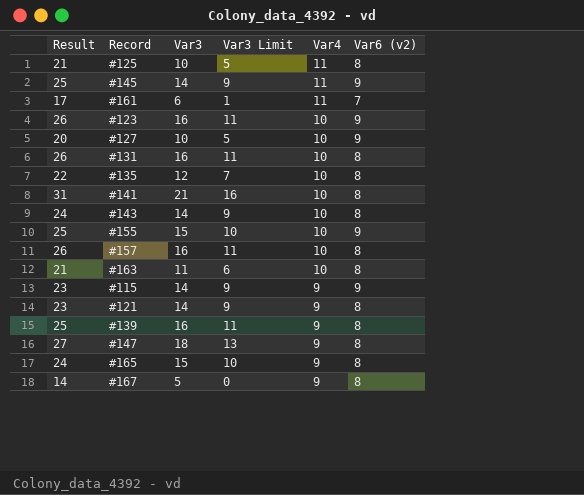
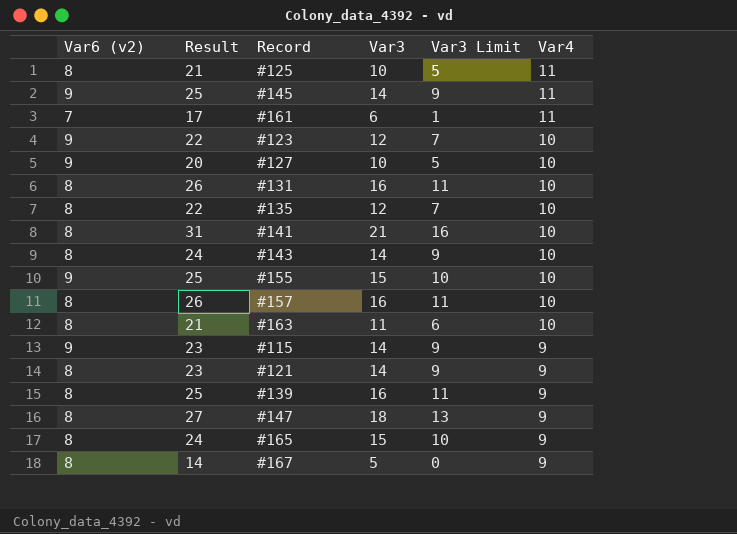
column Var6 (v2) | position: 6 -> 1
#123 | Result: 26 -> 22
#123 | Var3: 16 -> 12
#123 | Var3 Limit: 11 -> 7

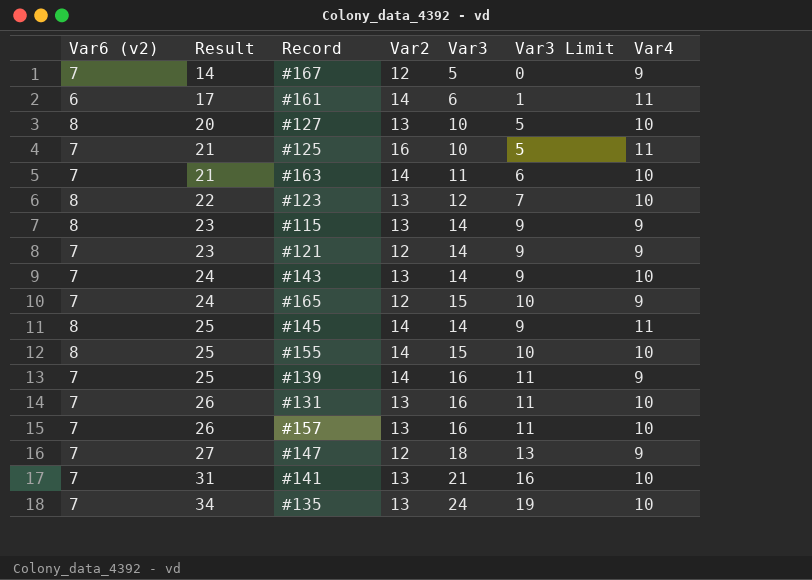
row order: Var4 descending -> Result ascending
column Var2 | position: none -> 4
#167 | Var6 (v2): 8 -> 7
#161 | Var6 (v2): 7 -> 6
#127 | Var6 (v2): 9 -> 8
#125 | Var6 (v2): 8 -> 7
#163 | Var6 (v2): 8 -> 7
#123 | Var6 (v2): 9 -> 8
#115 | Var6 (v2): 9 -> 8
#121 | Var6 (v2): 8 -> 7
#143 | Var6 (v2): 8 -> 7
#165 | Var6 (v2): 8 -> 7
#145 | Var6 (v2): 9 -> 8
#155 | Var6 (v2): 9 -> 8
#139 | Var6 (v2): 8 -> 7
#131 | Var6 (v2): 8 -> 7
#157 | Var6 (v2): 8 -> 7
#147 | Var6 (v2): 8 -> 7
#141 | Var6 (v2): 8 -> 7
#135 | Var6 (v2): 8 -> 7
#135 | Result: 22 -> 34
#135 | Var3: 12 -> 24
#135 | Var3 Limit: 7 -> 19

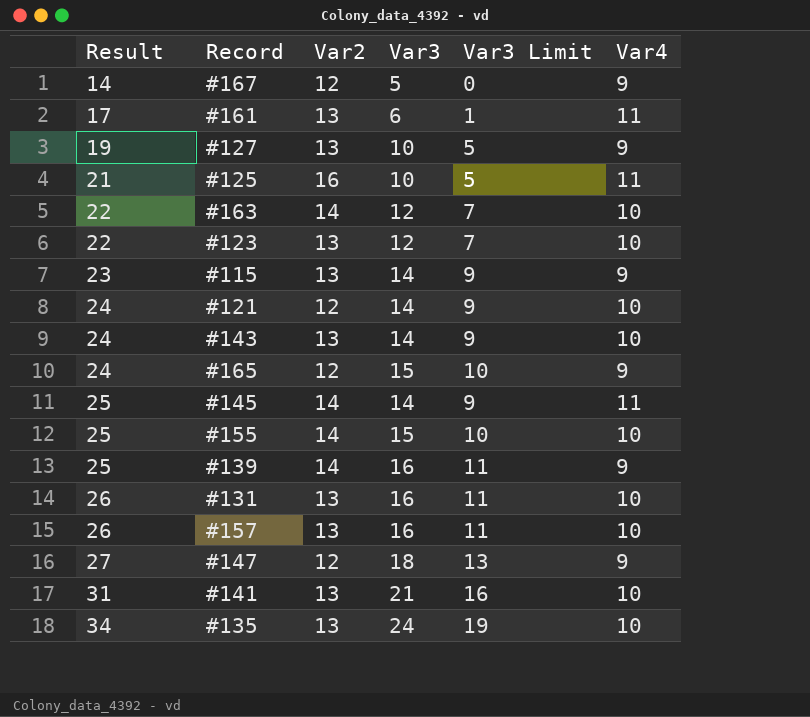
column Var6 (v2) | position: 1 -> none
#161 | Var2: 14 -> 13
#127 | Result: 20 -> 19
#127 | Var4: 10 -> 9
#163 | Result: 21 -> 22
#163 | Var3: 11 -> 12
#163 | Var3 Limit: 6 -> 7
#121 | Result: 23 -> 24
#121 | Var4: 9 -> 10

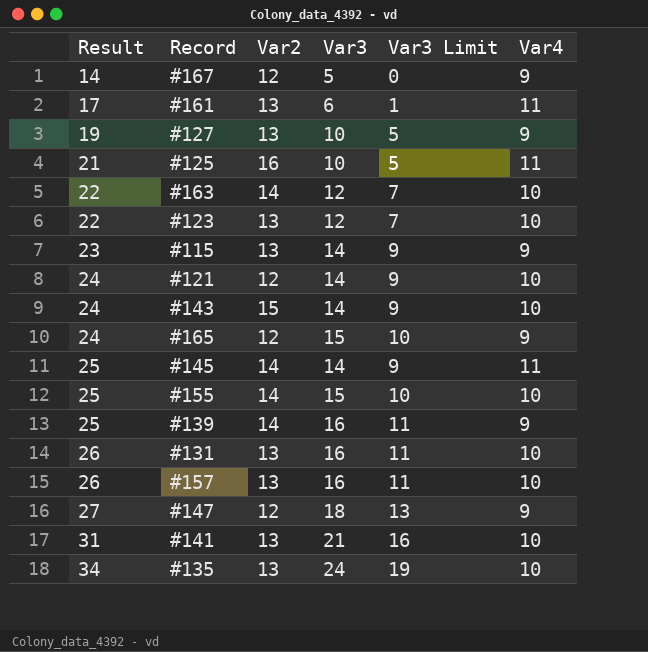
#143 | Var2: 13 -> 15

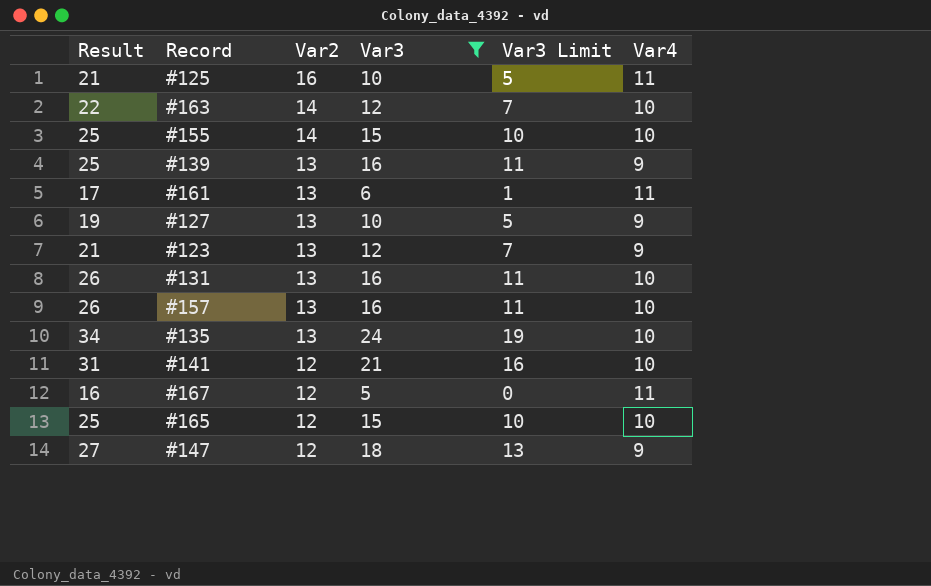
filter: none -> Var3 != 14
row order: Result ascending -> Var2 descending
#139 | Var2: 14 -> 13
#123 | Result: 22 -> 21
#123 | Var4: 10 -> 9
#141 | Var2: 13 -> 12
#167 | Result: 14 -> 16
#167 | Var4: 9 -> 11
#165 | Result: 24 -> 25
#165 | Var4: 9 -> 10

